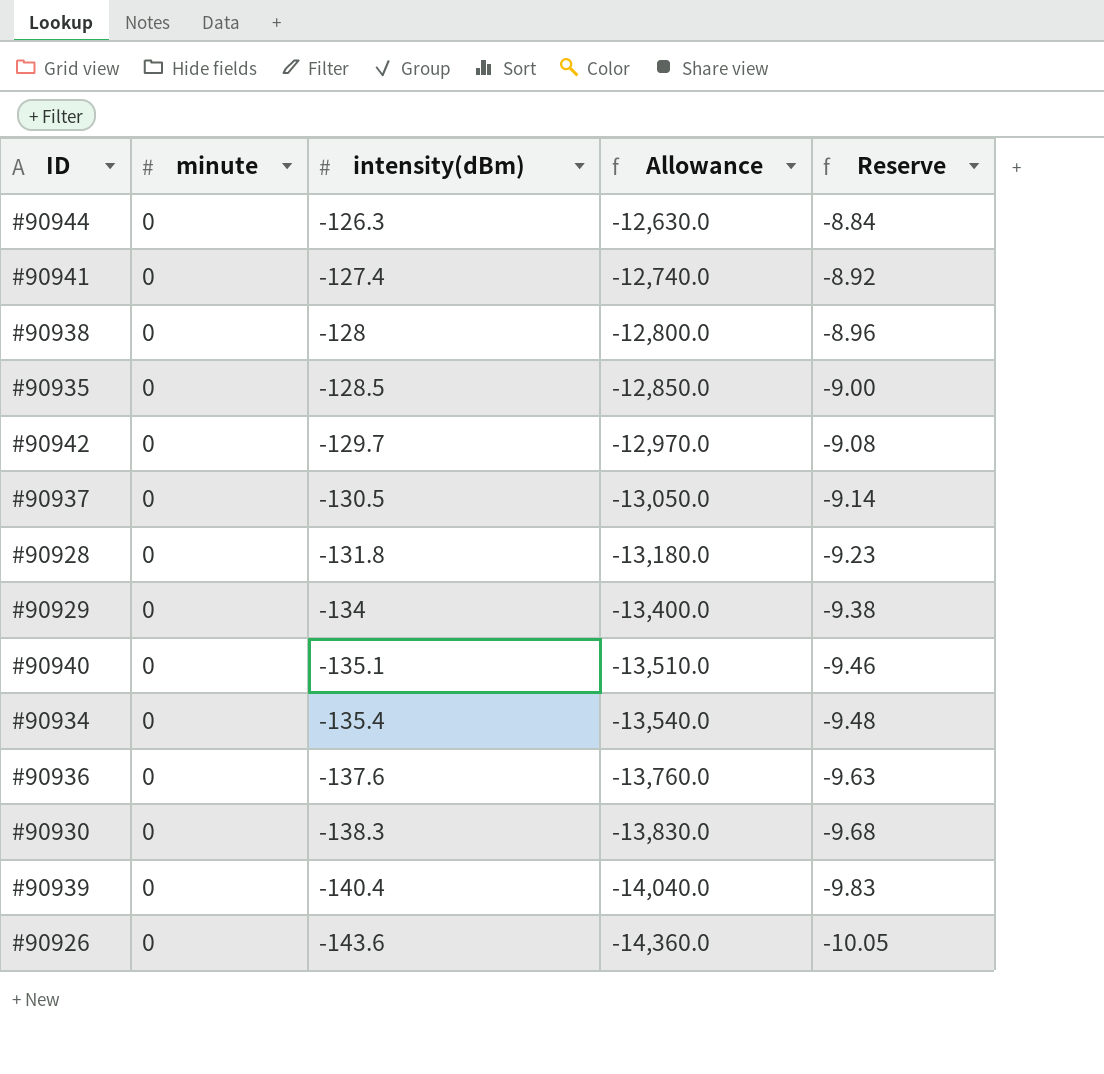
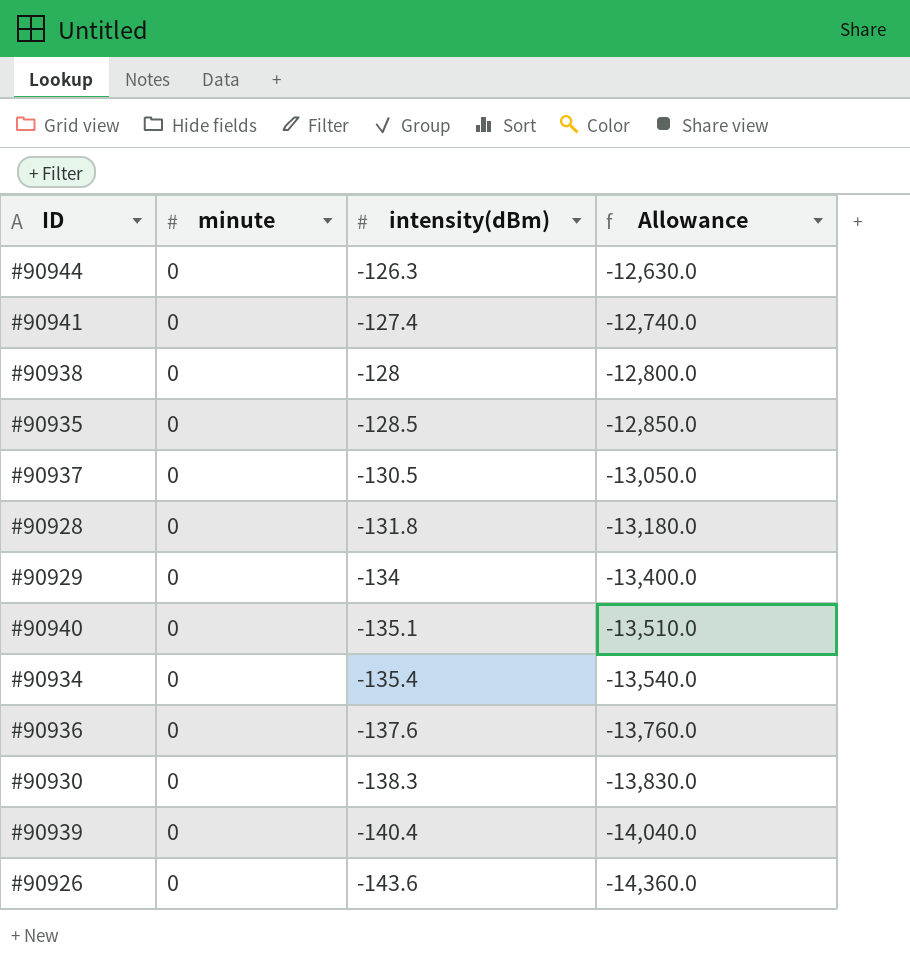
column Reserve | formula: [intensity(dBm)] * 0.07 -> none
row #90942: 0 | -129.7 | -12,970.0 | -9.08 -> none

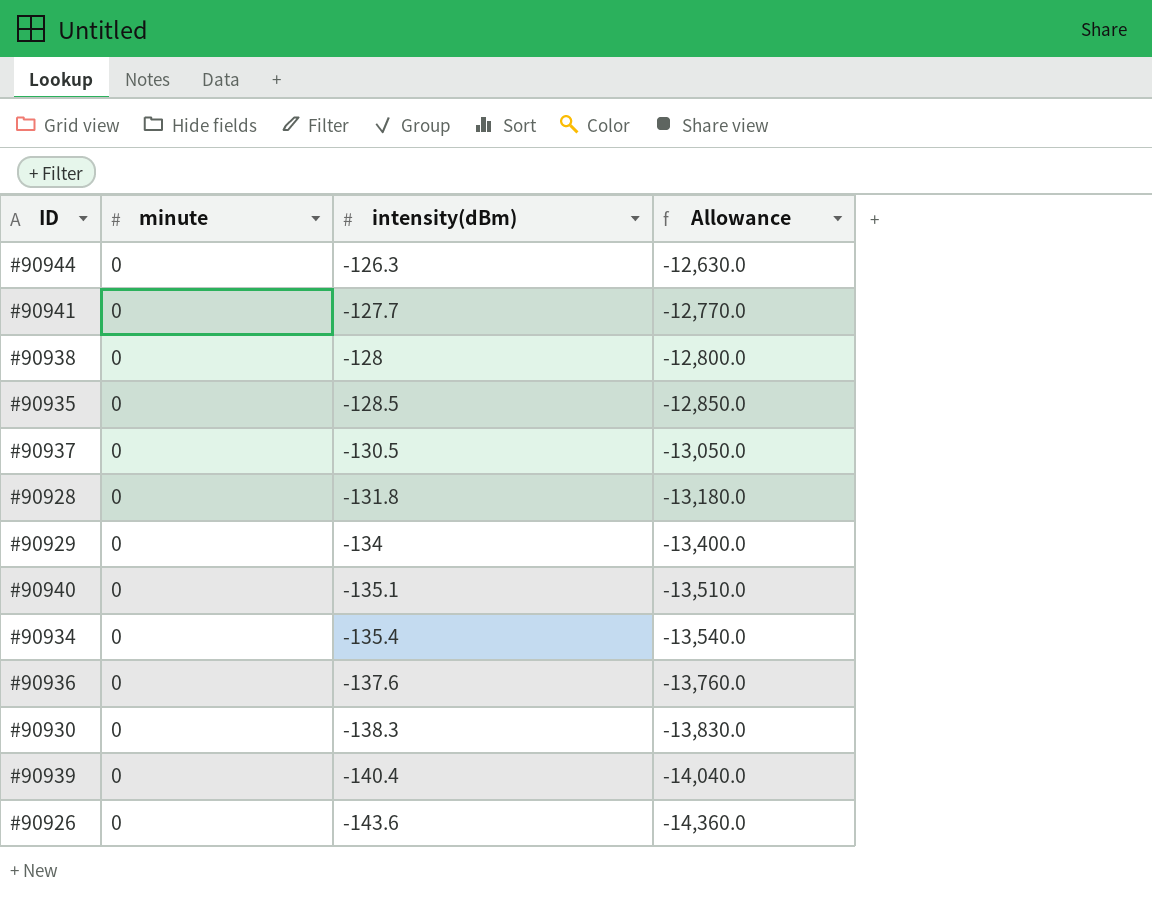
#90941 | intensity(dBm): -127.4 -> -127.7
#90941 | Allowance: -12,740.0 -> -12,770.0

